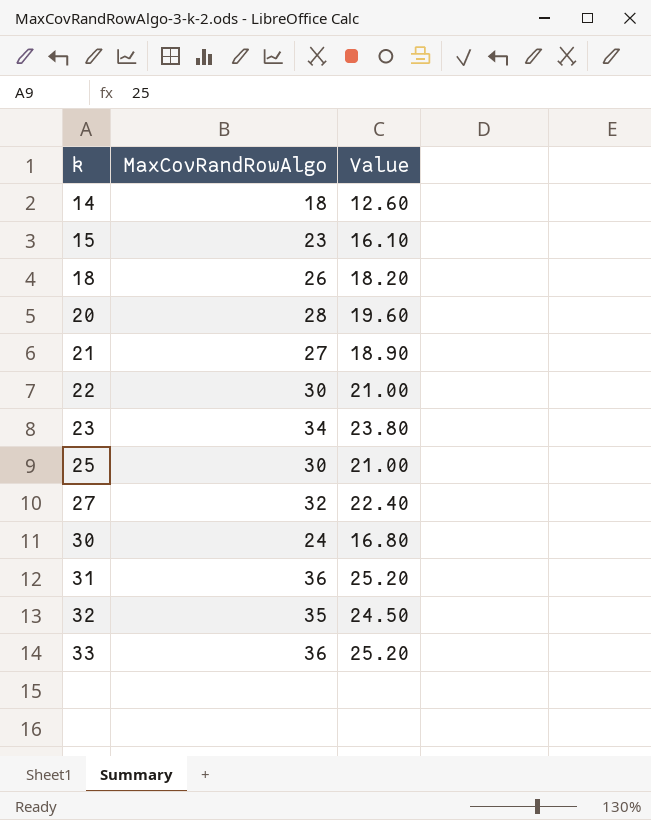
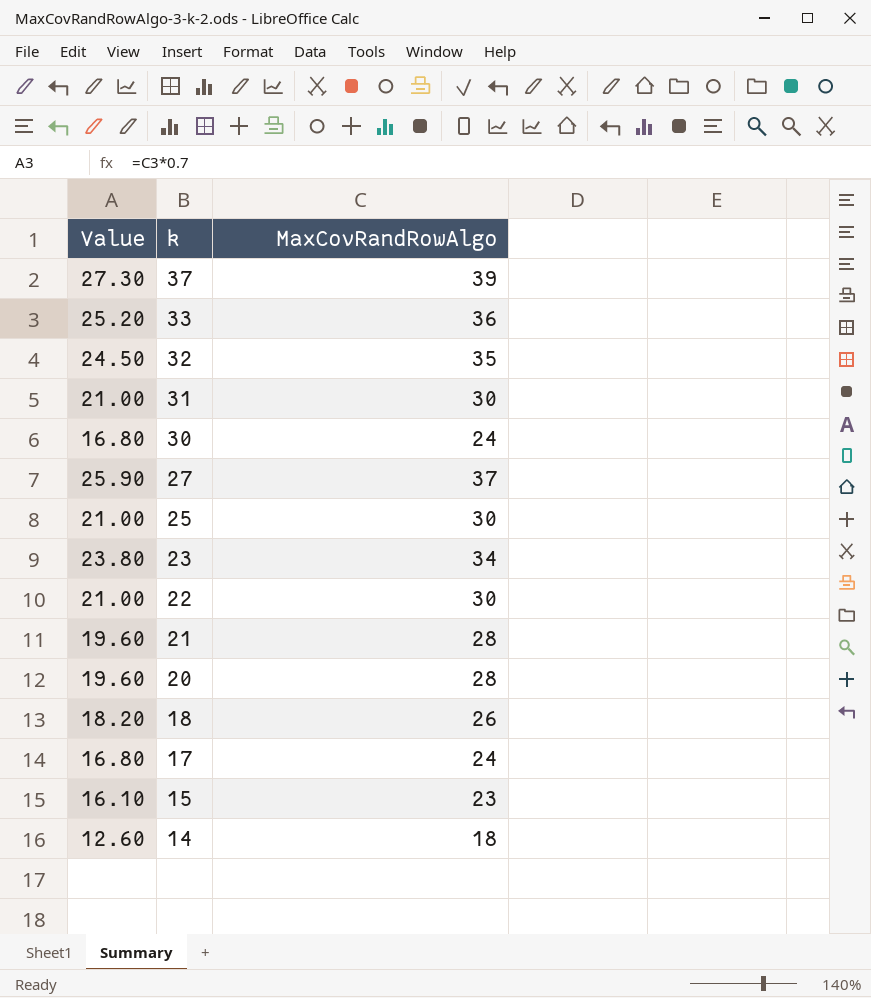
row order: k ascending -> k descending
column Value | position: 3 -> 1
row 37: none -> 27.30 | 39
31 | Value: 25.20 -> 21.00
31 | MaxCovRandRowAlgo: 36 -> 30
27 | Value: 22.40 -> 25.90
27 | MaxCovRandRowAlgo: 32 -> 37
21 | Value: 18.90 -> 19.60
21 | MaxCovRandRowAlgo: 27 -> 28
row 17: none -> 16.80 | 24

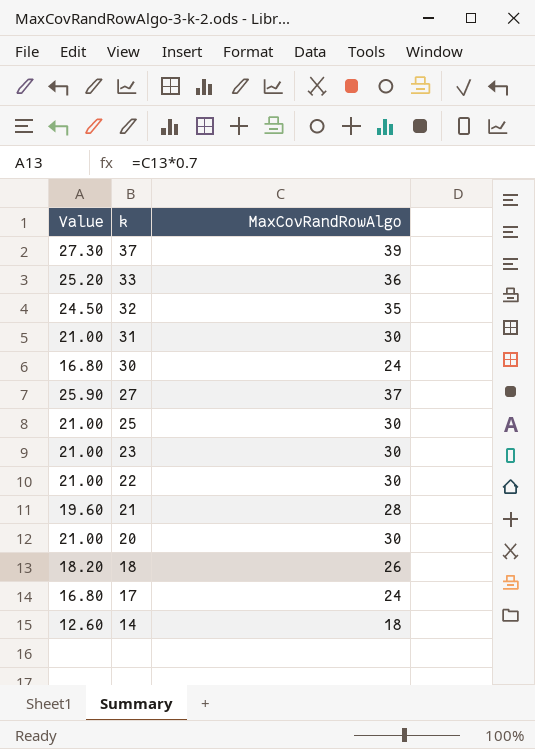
row 15: 16.10 | 23 -> none
23 | Value: 23.80 -> 21.00
23 | MaxCovRandRowAlgo: 34 -> 30
20 | Value: 19.60 -> 21.00
20 | MaxCovRandRowAlgo: 28 -> 30

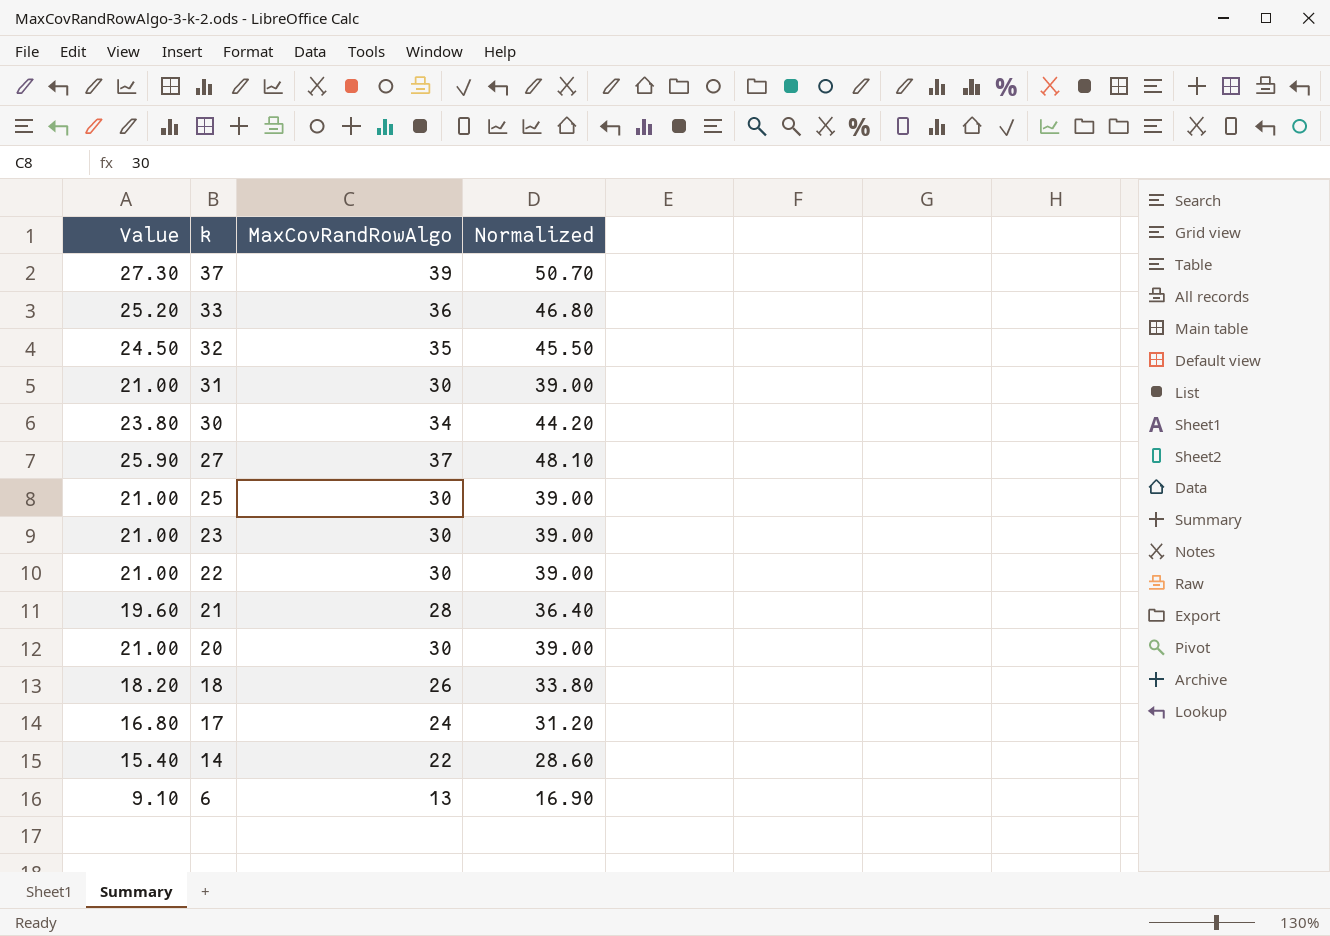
column Normalized | formula: none -> [MaxCovRandRowAlgo] * 1.3
30 | Value: 16.80 -> 23.80
30 | MaxCovRandRowAlgo: 24 -> 34
14 | Value: 12.60 -> 15.40
14 | MaxCovRandRowAlgo: 18 -> 22
row 6: none -> 9.10 | 13 | 16.90

